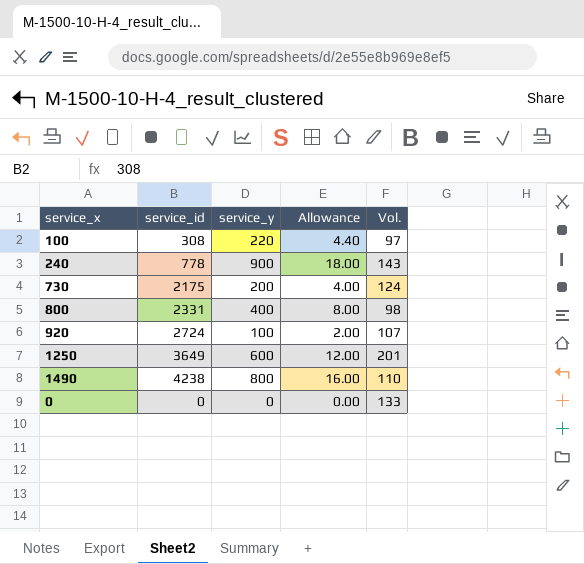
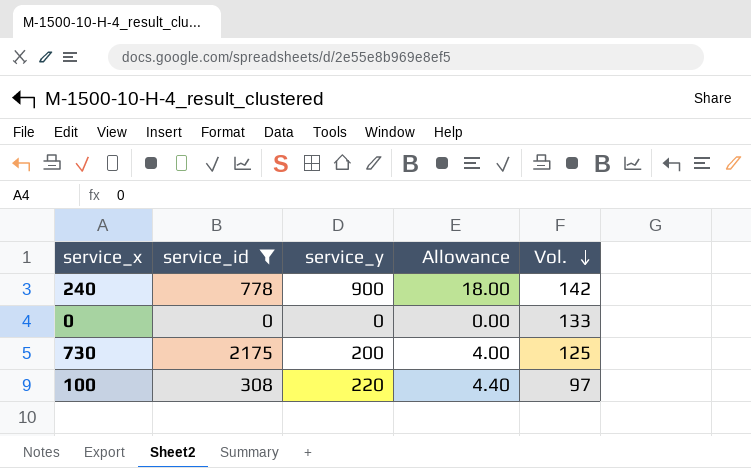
filter: none -> service_id <= 2175
row order: none -> Vol. descending
240 | Vol.: 143 -> 142
730 | Vol.: 124 -> 125

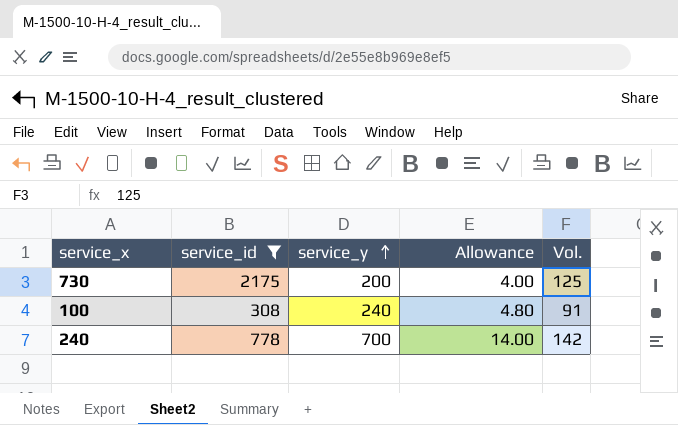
row order: Vol. descending -> service_y ascending
row 0: 0 | 0 | 0.00 | 133 -> none
100 | service_y: 220 -> 240
100 | Allowance: 4.40 -> 4.80
100 | Vol.: 97 -> 91
240 | service_y: 900 -> 700
240 | Allowance: 18.00 -> 14.00

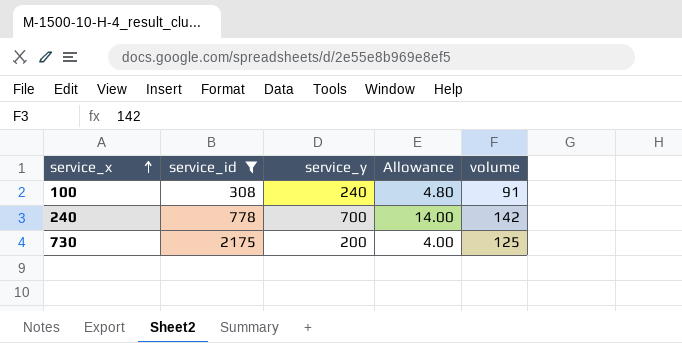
row order: service_y ascending -> service_x ascending
column name: Vol. -> volume

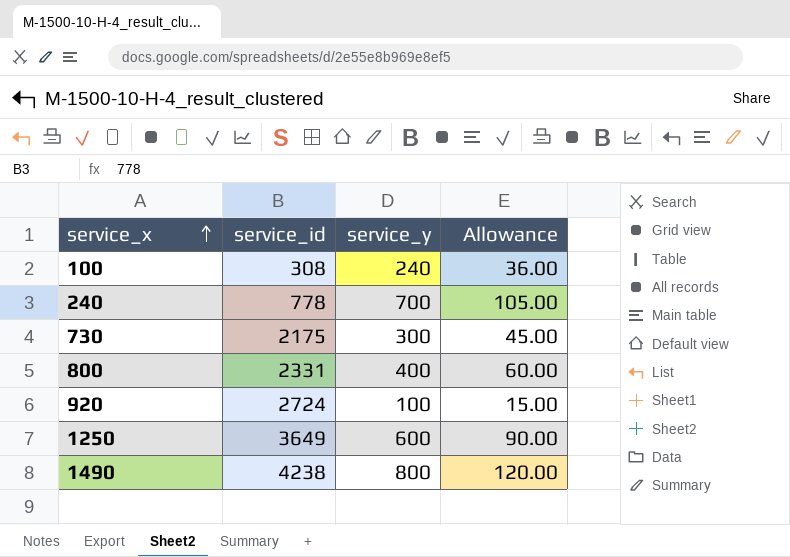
filter: service_id <= 2175 -> none
column volume | position: 5 -> none
column Allowance | formula: [service_y] * 0.02 -> [service_y] * 0.15
730 | service_y: 200 -> 300

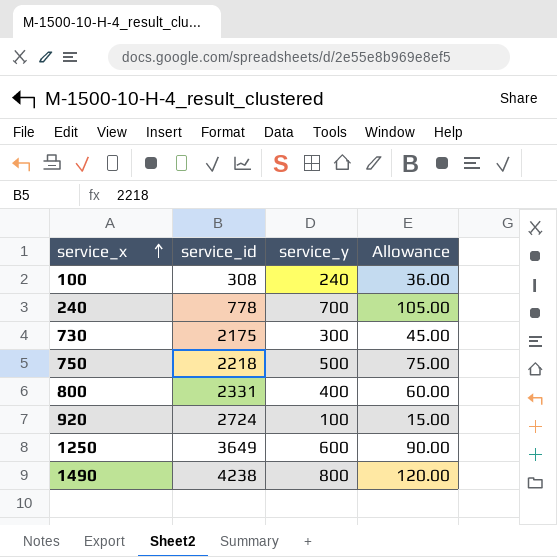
row 750: none -> 2218 | 500 | 75.00

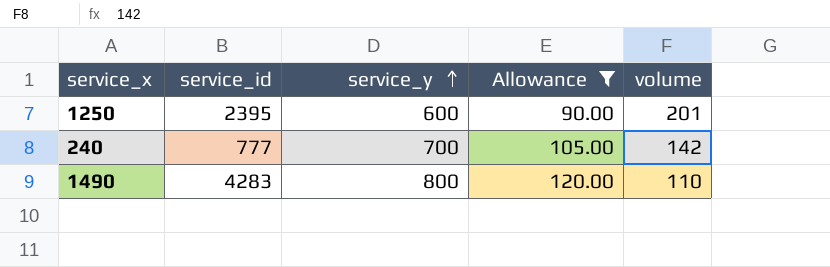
filter: none -> Allowance >= 90.00
row order: service_x ascending -> service_y ascending
column volume | position: none -> 5
1250 | service_id: 3649 -> 2395
240 | service_id: 778 -> 777
1490 | service_id: 4238 -> 4283

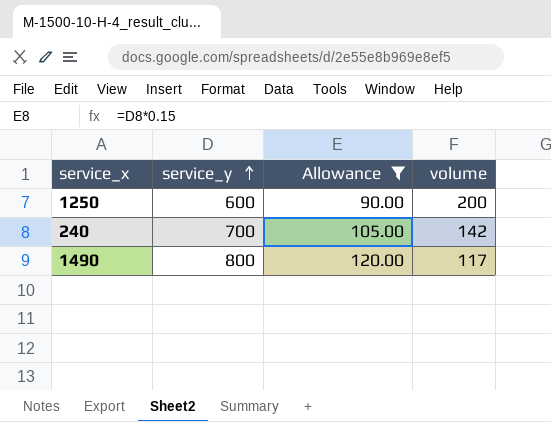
column service_id | position: 2 -> none
1250 | volume: 201 -> 200
1490 | volume: 110 -> 117

